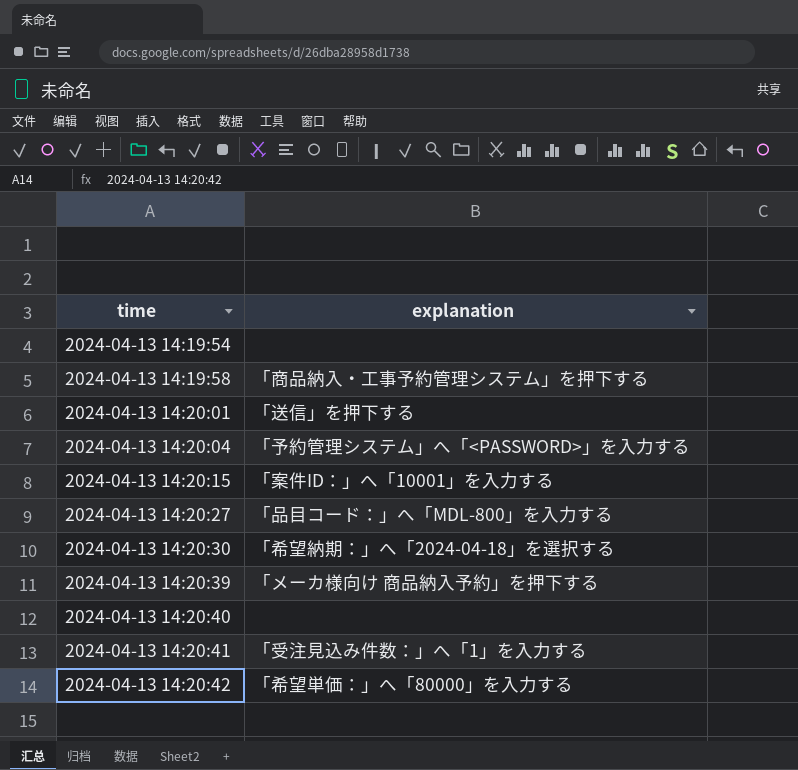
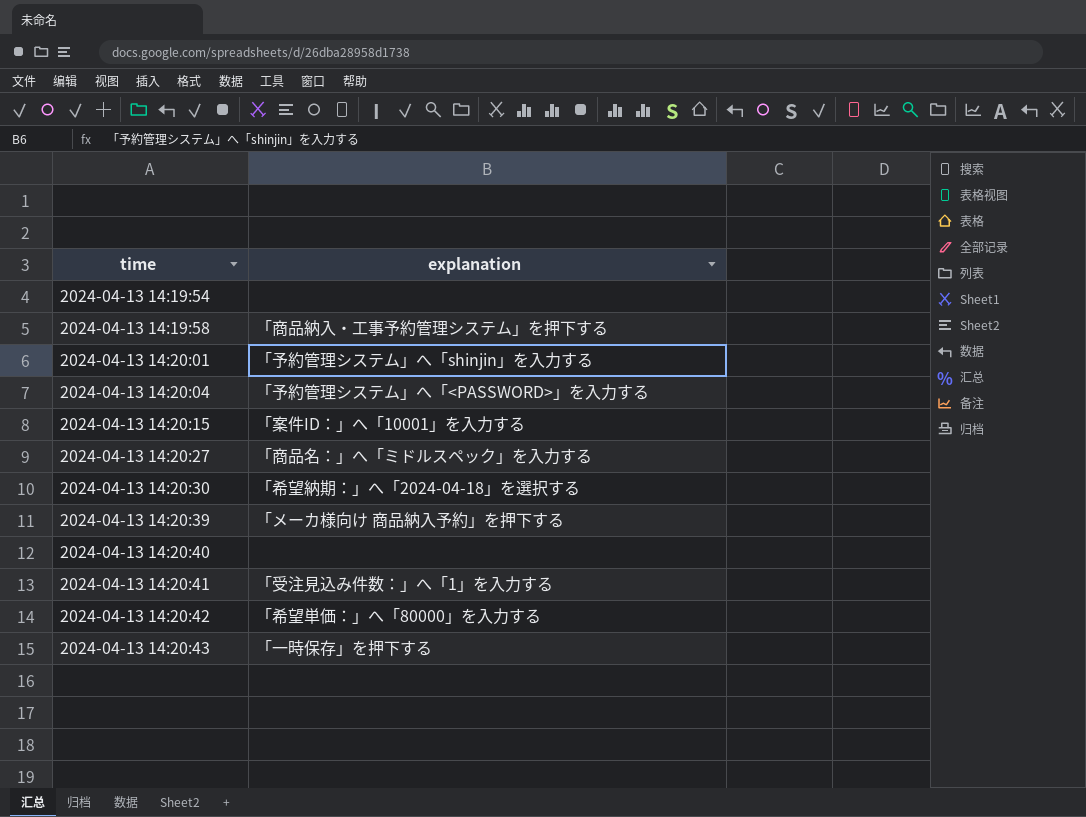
2024-04-13 14:20:01 | explanation: 「送信」を押下する -> 「予約管理システム」へ「shinjin」を入力する
2024-04-13 14:20:27 | explanation: 「品目コード：」へ「MDL-800」を入力する -> 「商品名：」へ「ミドルスペック」を入力する
row 2024-04-13 14:20:43: none -> 「一時保存」を押下する

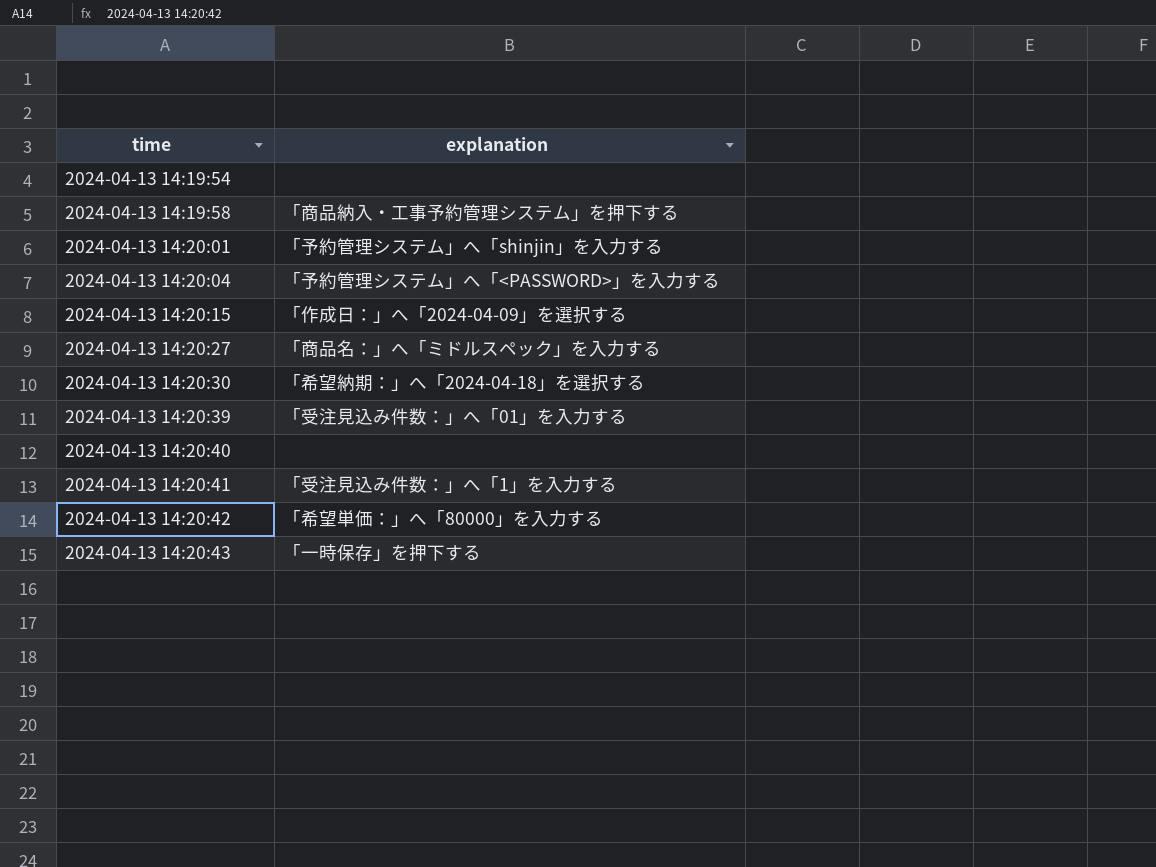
2024-04-13 14:20:15 | explanation: 「案件ID：」へ「10001」を入力する -> 「作成日：」へ「2024-04-09」を選択する
2024-04-13 14:20:39 | explanation: 「メーカ様向け 商品納入予約」を押下する -> 「受注見込み件数：」へ「01」を入力する

